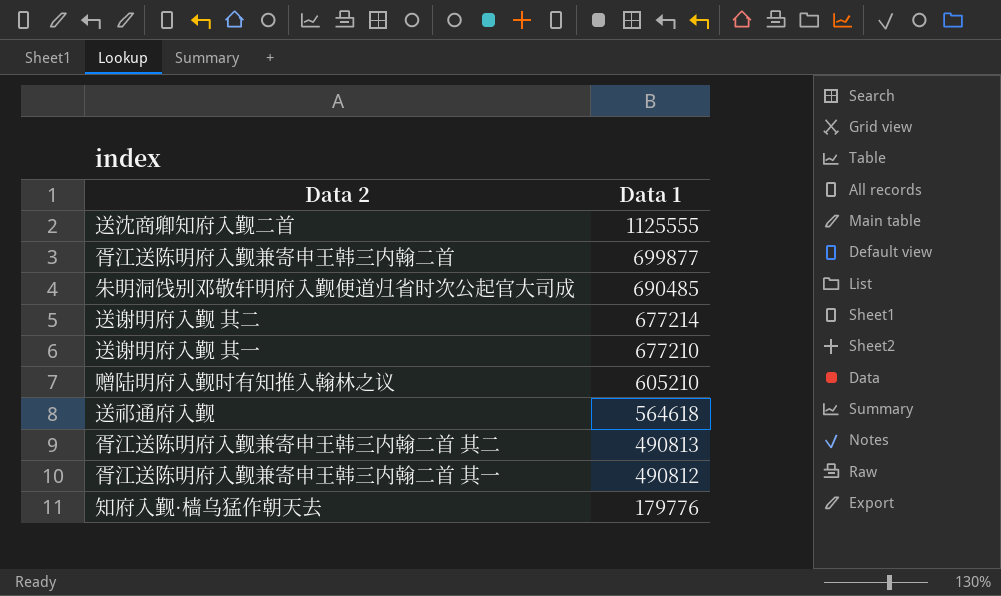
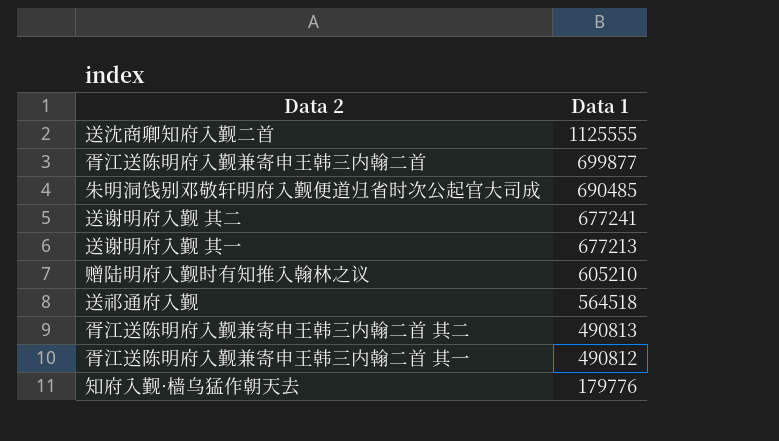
送谢明府入觐 其二 | Data 1: 677214 -> 677241
送谢明府入觐 其一 | Data 1: 677210 -> 677213
送祁通府入觐 | Data 1: 564618 -> 564518

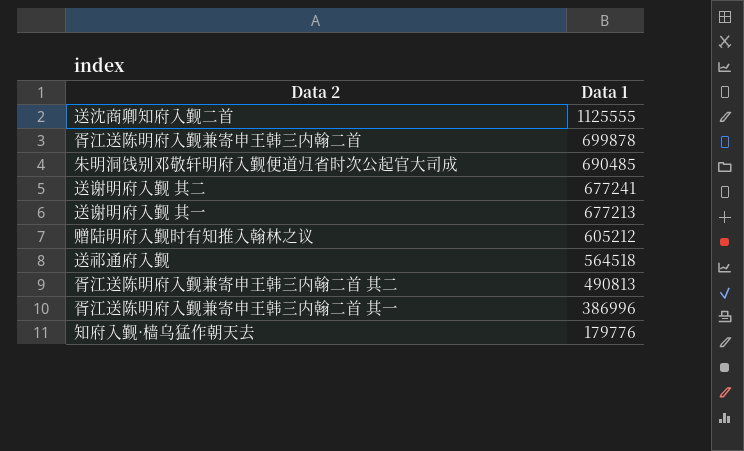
胥江送陈明府入觐兼寄申王韩三内翰二首 | Data 1: 699877 -> 699878
赠陆明府入觐时有知推入翰林之议 | Data 1: 605210 -> 605212
胥江送陈明府入觐兼寄申王韩三内翰二首 其一 | Data 1: 490812 -> 386996

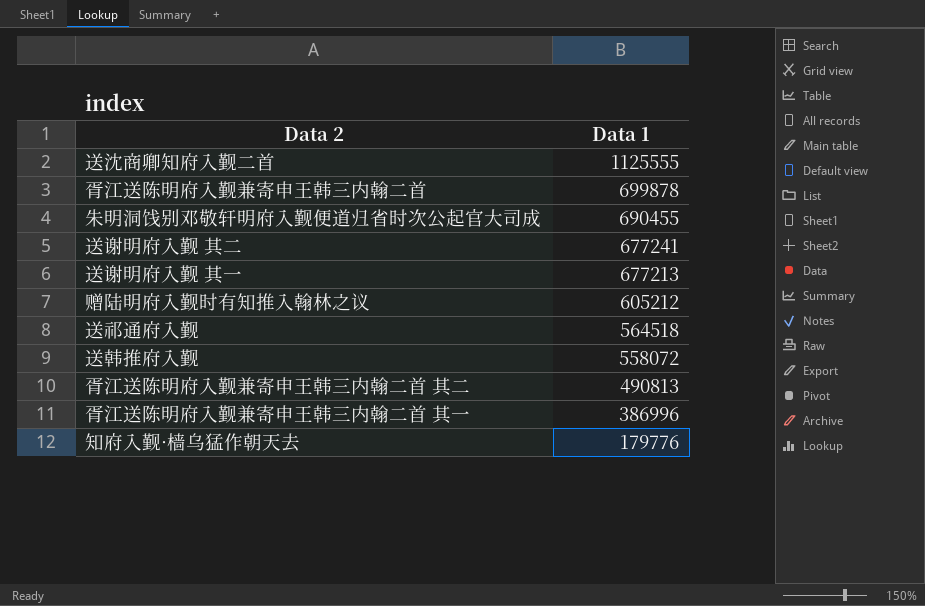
朱明洞饯别邓敬轩明府入觐便道归省时次公起官大司成 | Data 1: 690485 -> 690455
row 送韩推府入觐: none -> 558072

